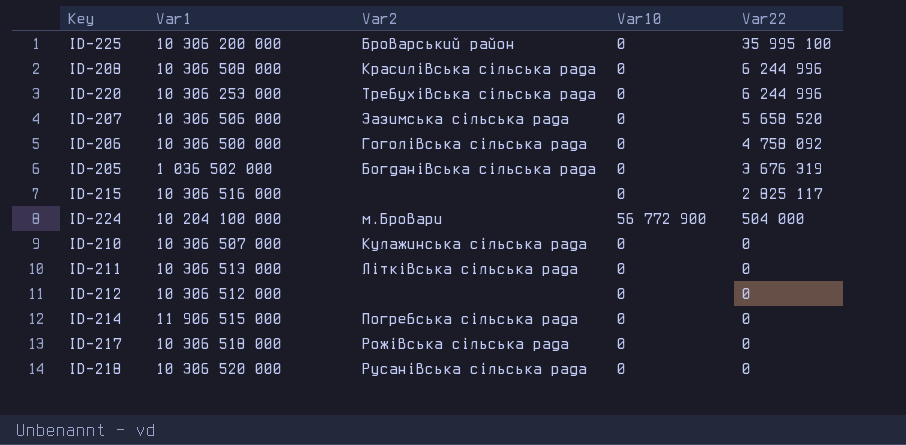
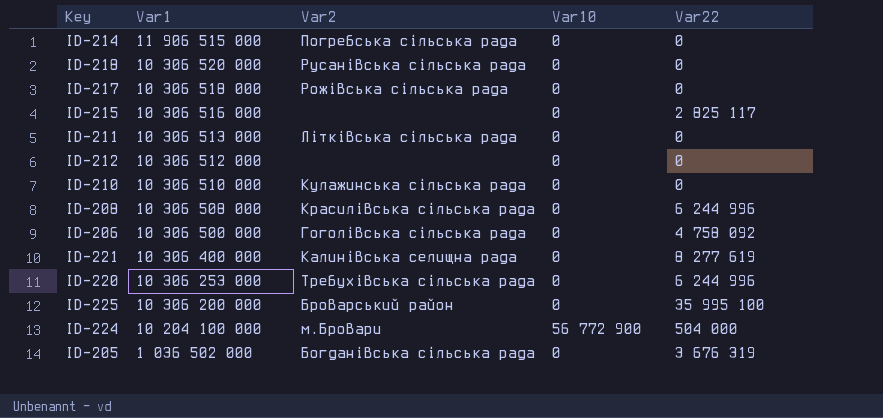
row order: Var22 descending -> Var1 descending
row ID-207: 10 306 506 000 | Зазимська сільська рада | 0 | 5 658 520 -> none
ID-210 | Var1: 10 306 507 000 -> 10 306 510 000
row ID-221: none -> 10 306 400 000 | Калинівська селищна рада | 0 | 8 277 619

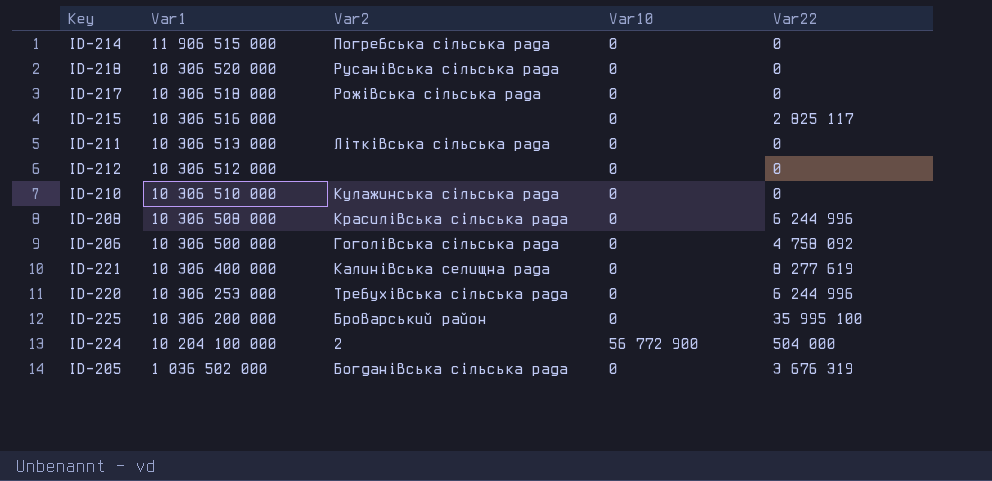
ID-224 | Var2: м.Бровари -> 2

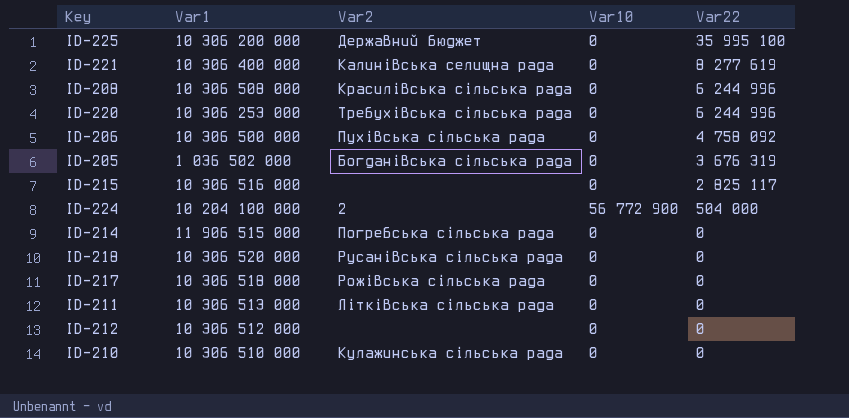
row order: Var1 descending -> Var22 descending
ID-225 | Var2: Броварський район -> Державний бюджет
ID-206 | Var2: Гоголівська сільська рада -> Пухівська сільська рада

